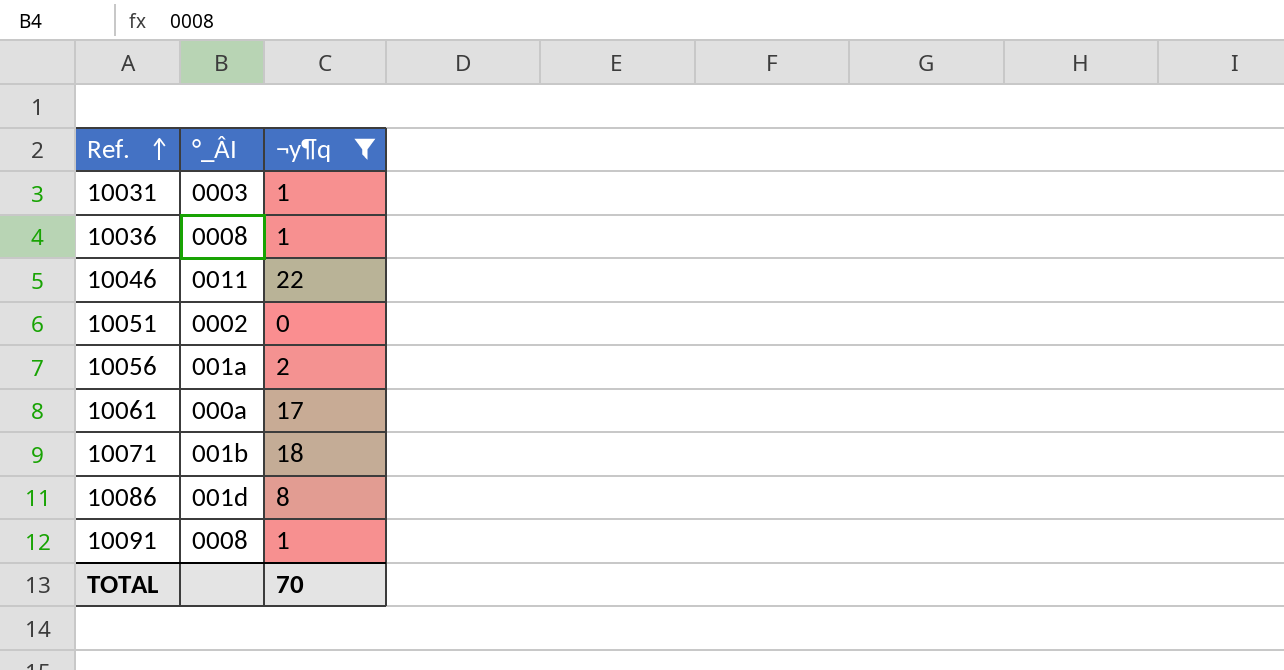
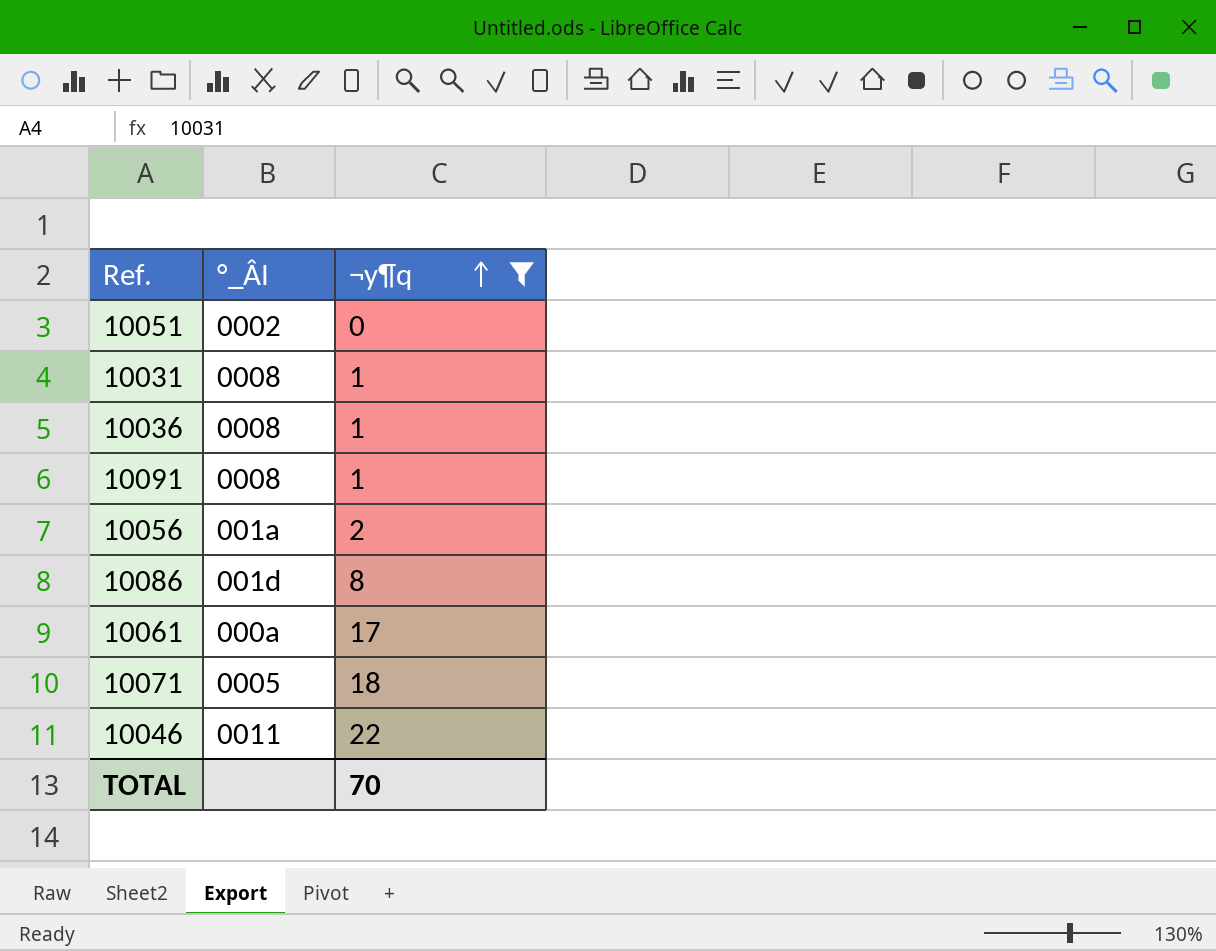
row order: Ref. ascending -> ¬y¶q ascending
10031 | °_ÂI: 0003 -> 0008
10071 | °_ÂI: 001b -> 0005

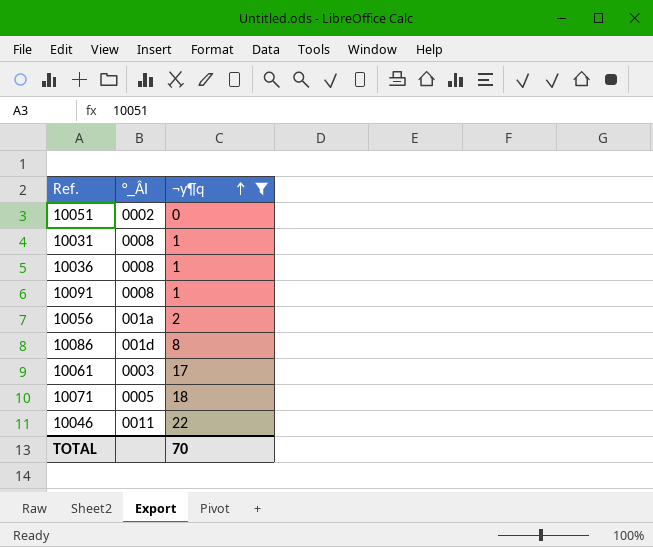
10061 | °_ÂI: 000a -> 0003

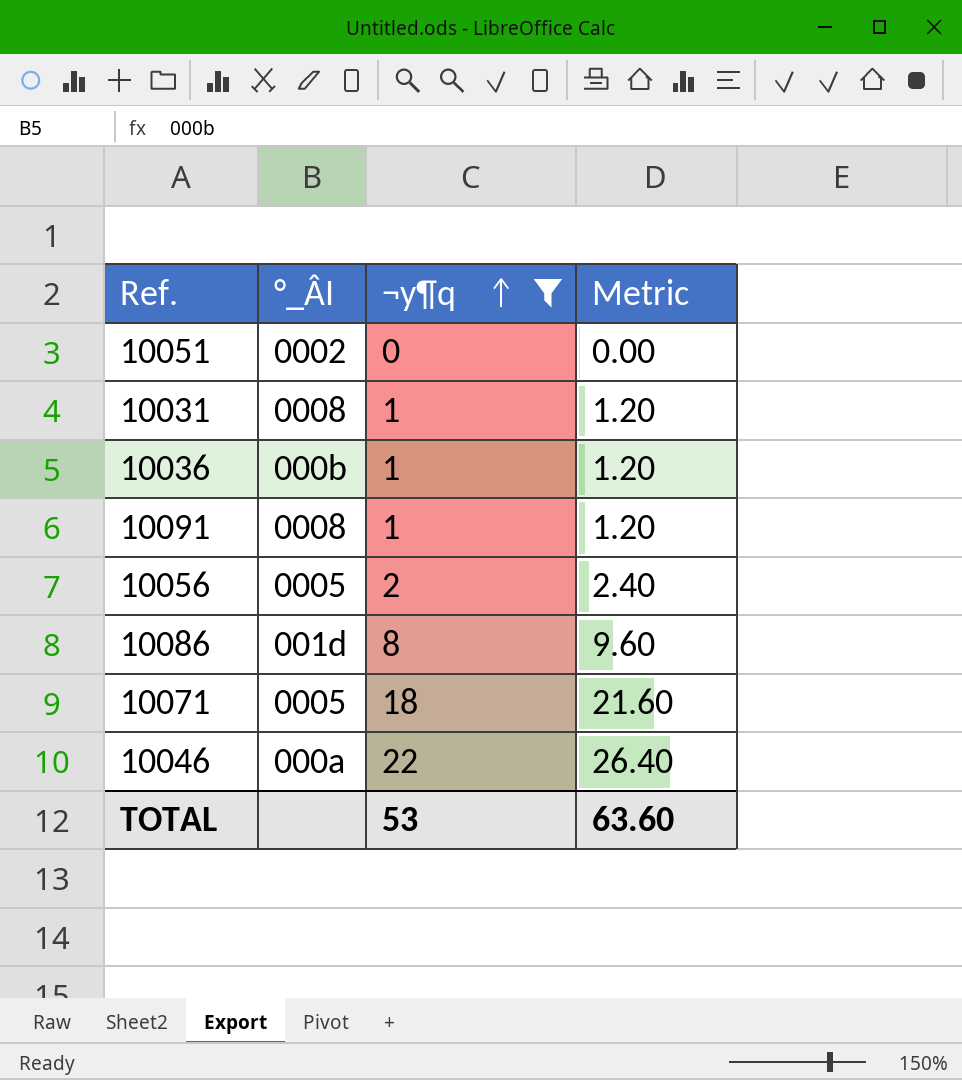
column Metric | formula: none -> [¬y¶q] * 1.2
row 10061: 0003 | 17 -> none
10036 | °_ÂI: 0008 -> 000b
10056 | °_ÂI: 001a -> 0005
10046 | °_ÂI: 0011 -> 000a
TOTAL | ¬y¶q: 70 -> 53

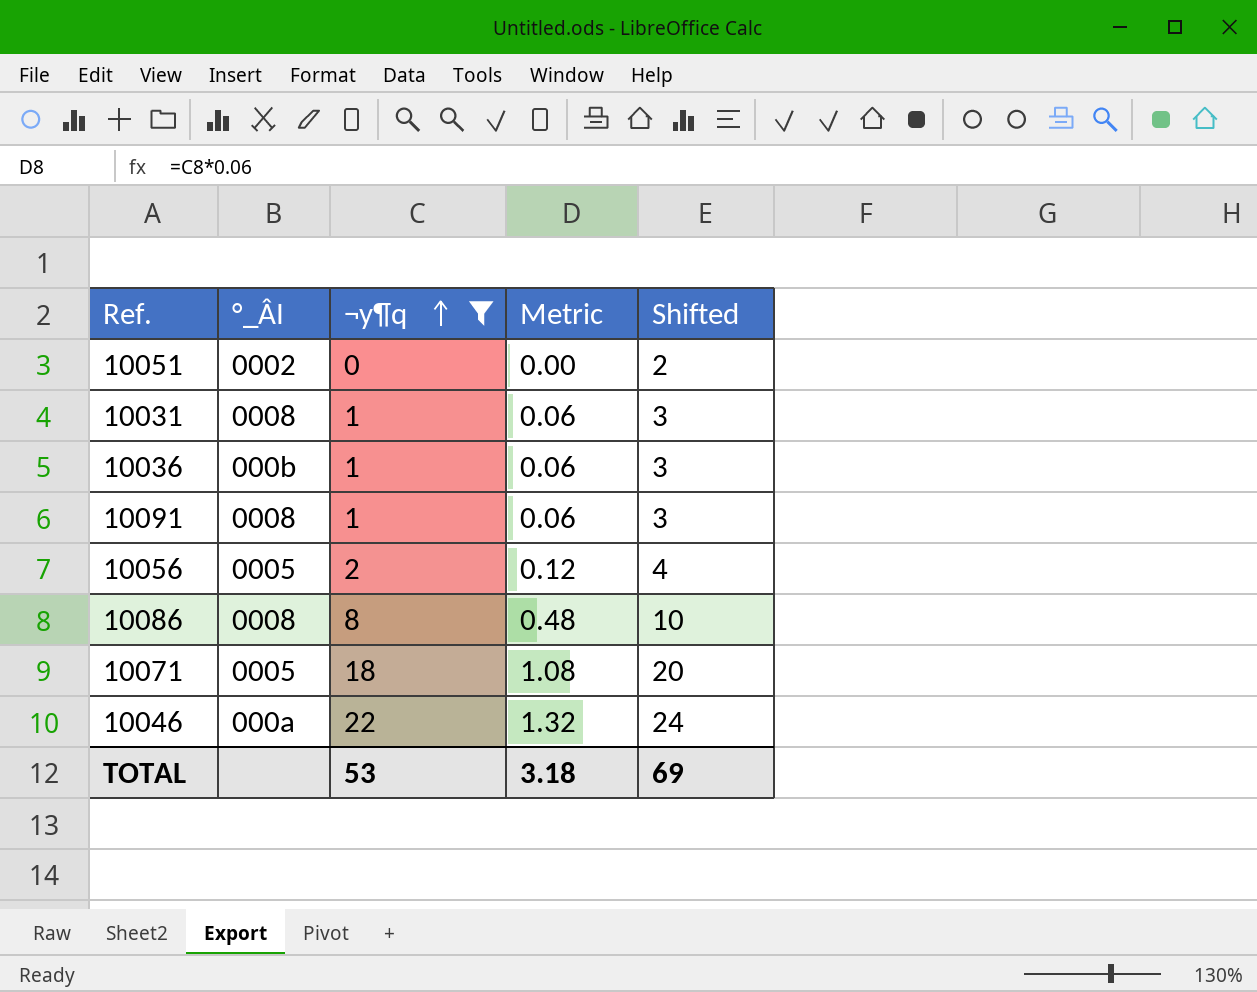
column Metric | formula: [¬y¶q] * 1.2 -> [¬y¶q] * 0.06
column Shifted | formula: none -> [¬y¶q] + 2
10086 | °_ÂI: 001d -> 0008
TOTAL | Metric: 63.60 -> 3.18

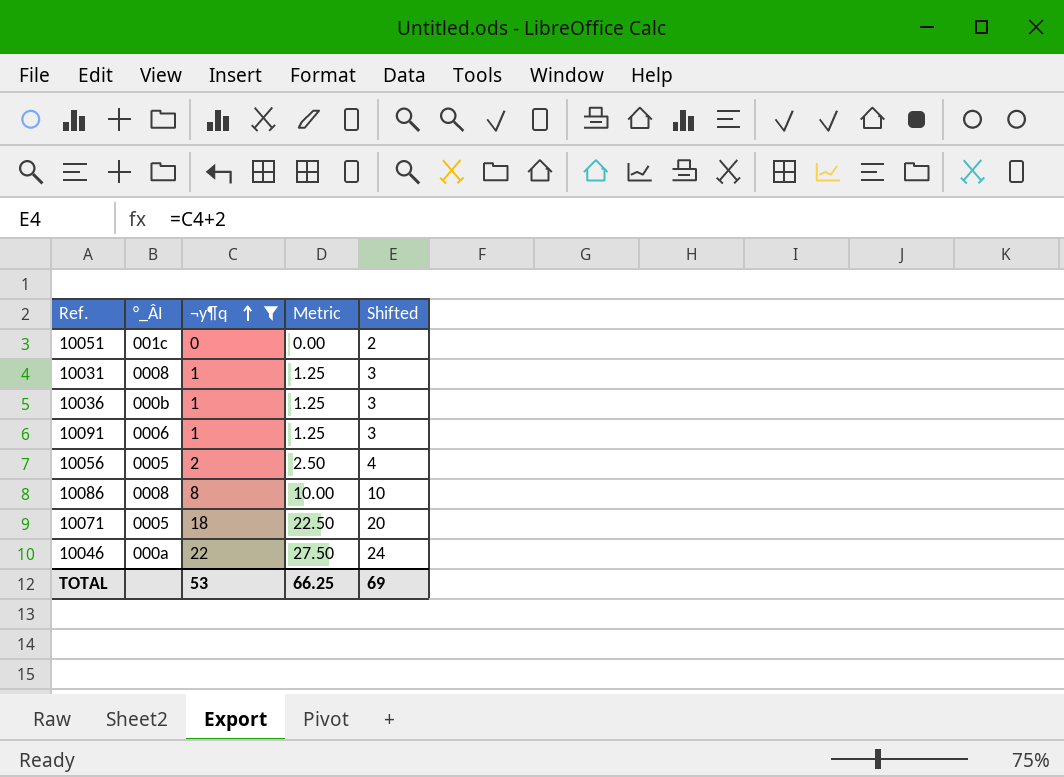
column Metric | formula: [¬y¶q] * 0.06 -> [¬y¶q] * 1.25
10051 | °_ÂI: 0002 -> 001c
10091 | °_ÂI: 0008 -> 0006
TOTAL | Metric: 3.18 -> 66.25

